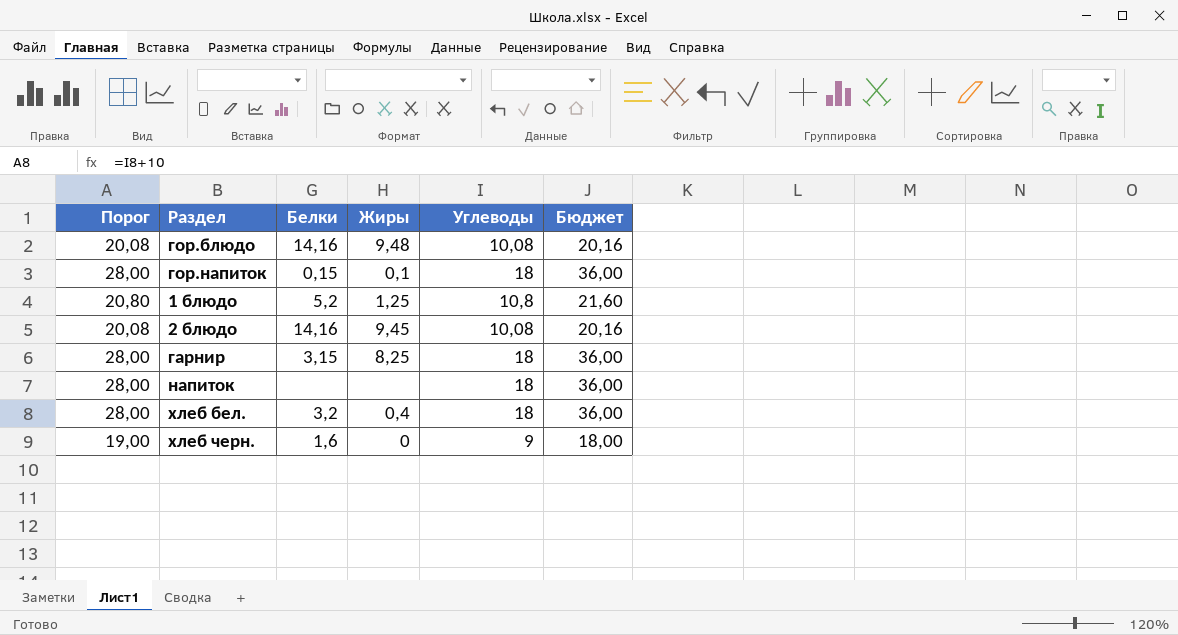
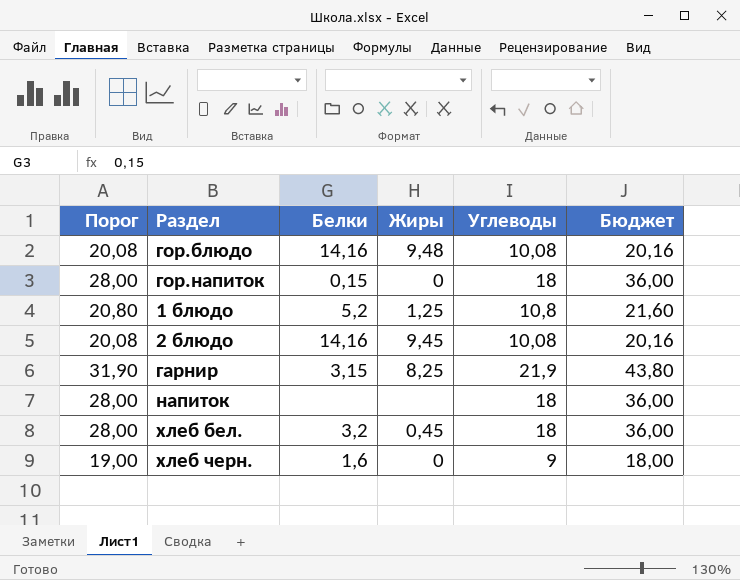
гор.напиток | Жиры: 0,1 -> 0
гарнир | Порог: 28,00 -> 31,90
гарнир | Углеводы: 18 -> 21,9
гарнир | Бюджет: 36,00 -> 43,80
хлеб бел. | Жиры: 0,4 -> 0,45

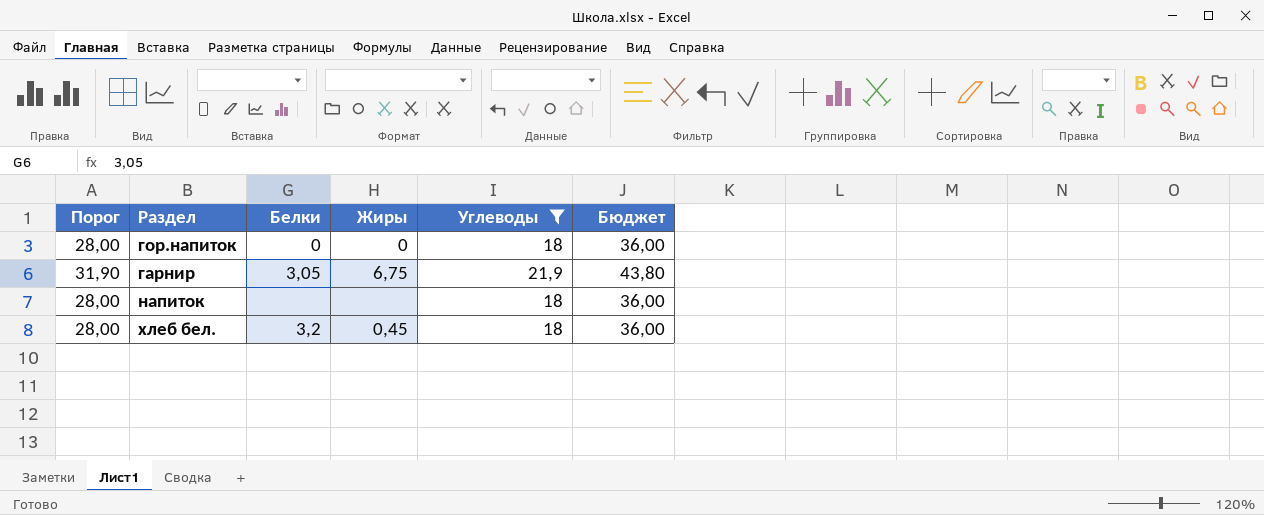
filter: none -> Углеводы >= 18
гор.напиток | Белки: 0,15 -> 0
гарнир | Белки: 3,15 -> 3,05
гарнир | Жиры: 8,25 -> 6,75

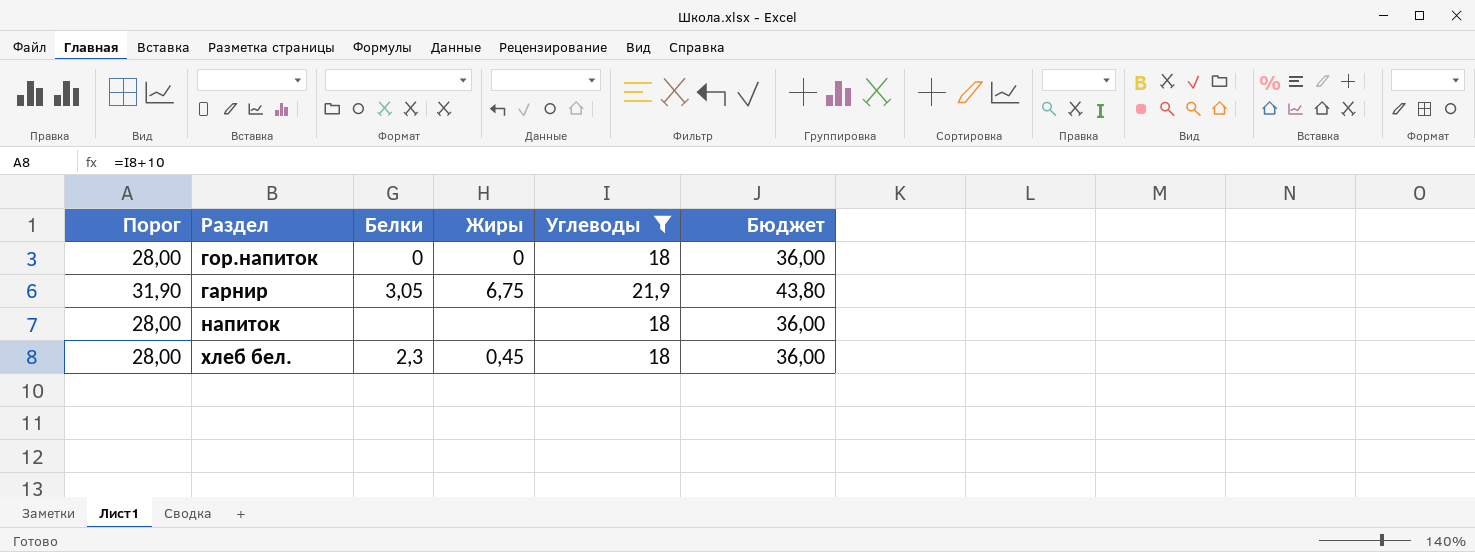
хлеб бел. | Белки: 3,2 -> 2,3

